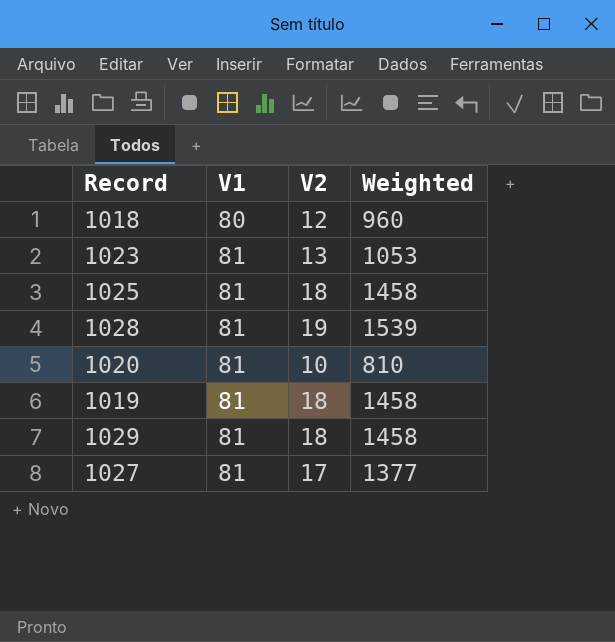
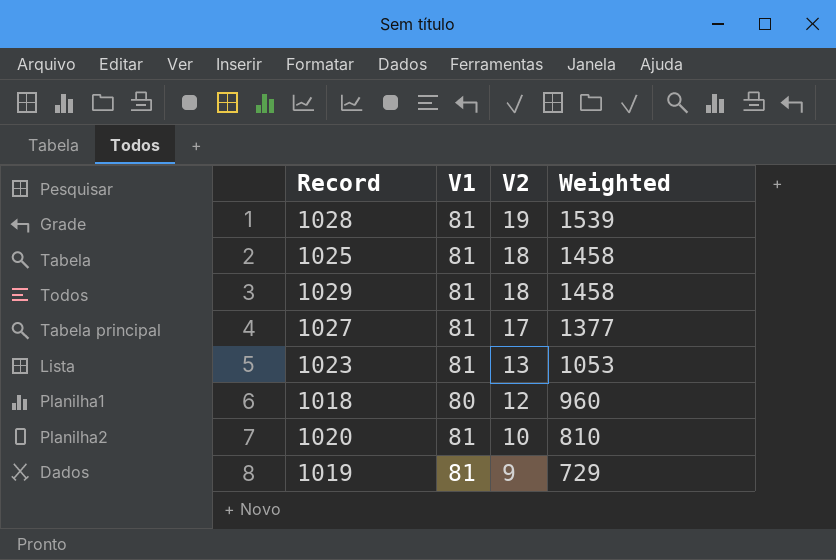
row order: V1 ascending -> V2 descending
1019 | V2: 18 -> 9
1019 | Weighted: 1458 -> 729

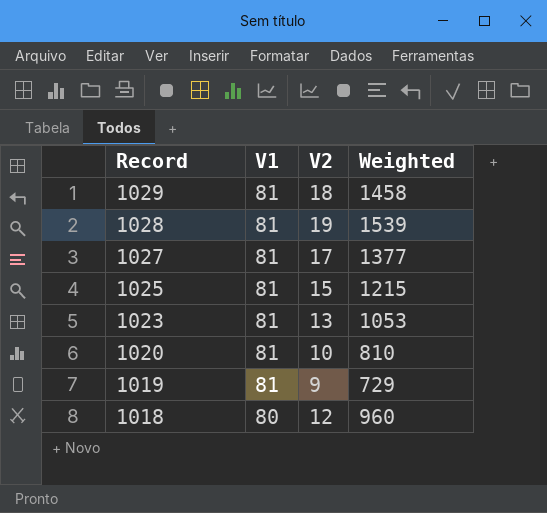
row order: V2 descending -> Record descending
1025 | V2: 18 -> 15
1025 | Weighted: 1458 -> 1215

